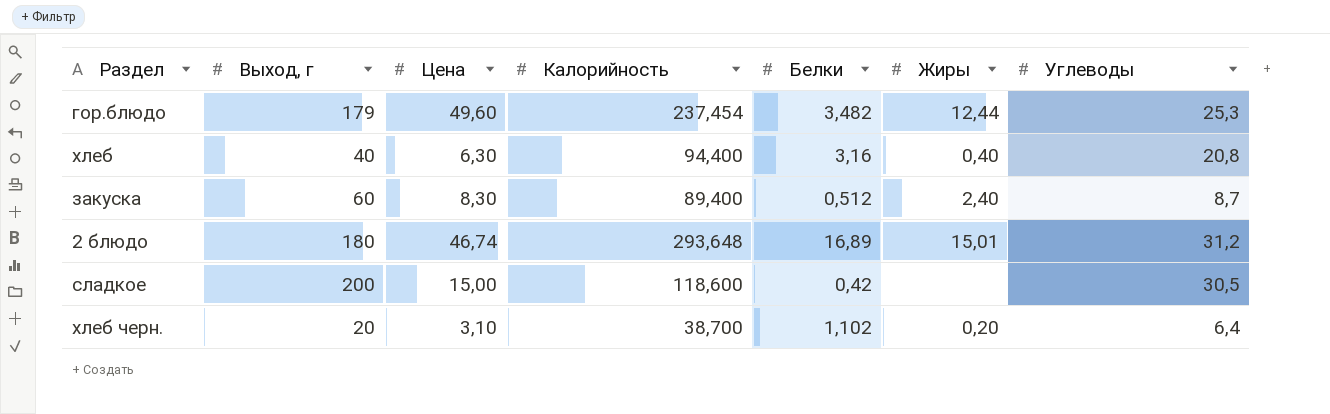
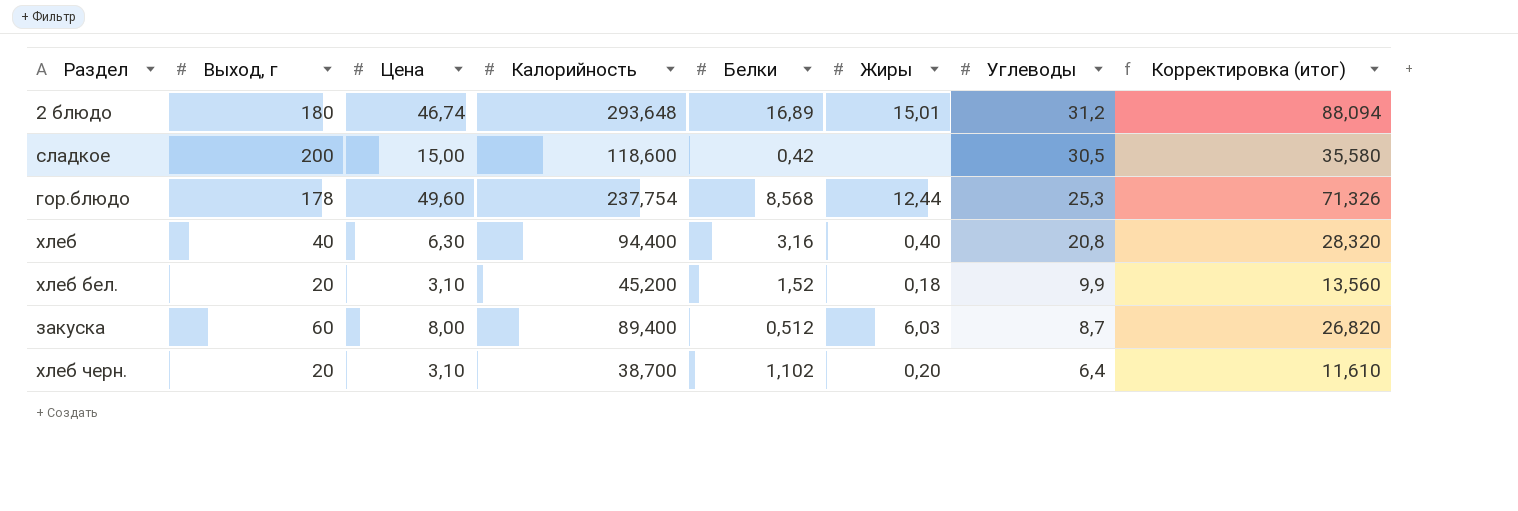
row order: none -> Углеводы descending
column Корректировка (итог) | formula: none -> [Калорийность] * 0,3
гор.блюдо | Выход, г: 179 -> 178
гор.блюдо | Калорийность: 237,454 -> 237,754
гор.блюдо | Белки: 3,482 -> 8,568
row хлеб бел.: none -> 20 | 3,10 | 45,200 | 1,52 | 0,18 | 9,9 | 13,560
закуска | Цена: 8,30 -> 8,00
закуска | Жиры: 2,40 -> 6,03

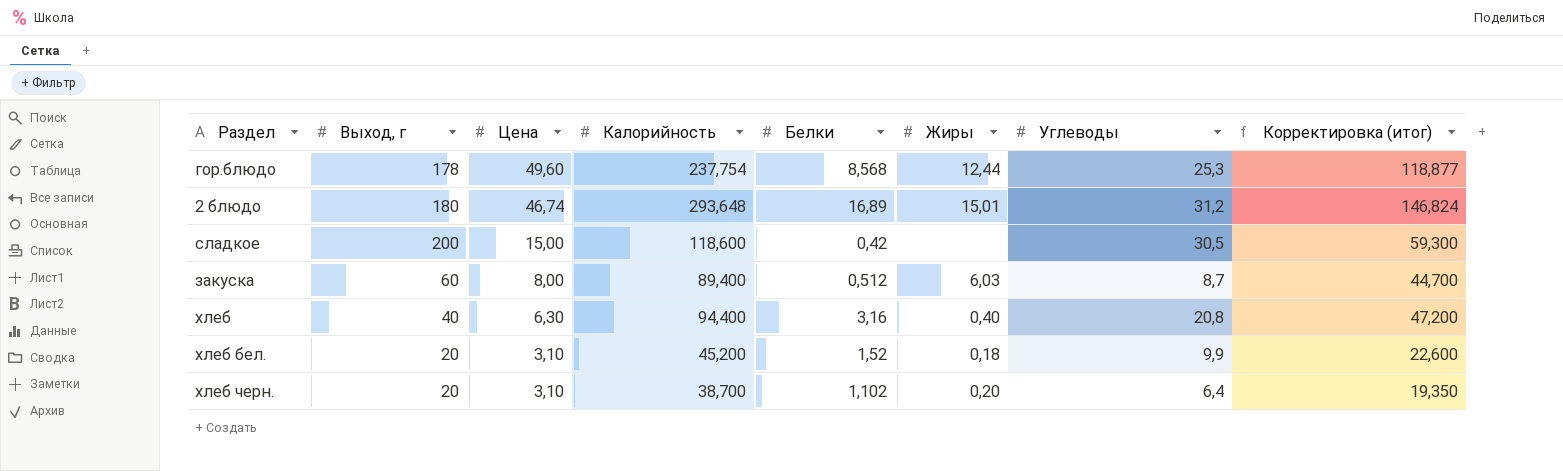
row order: Углеводы descending -> Цена descending
column Корректировка (итог) | formula: [Калорийность] * 0,3 -> [Калорийность] * 0,5

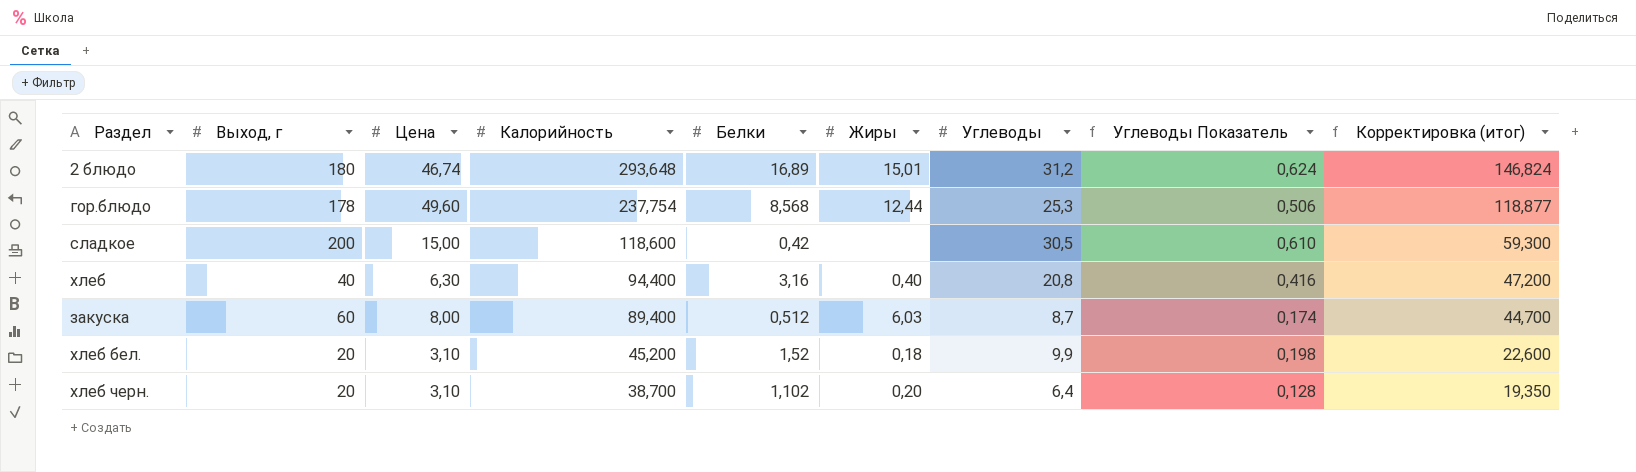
row order: Цена descending -> Калорийность descending
column Углеводы Показатель | formula: none -> [Углеводы] * 0,02

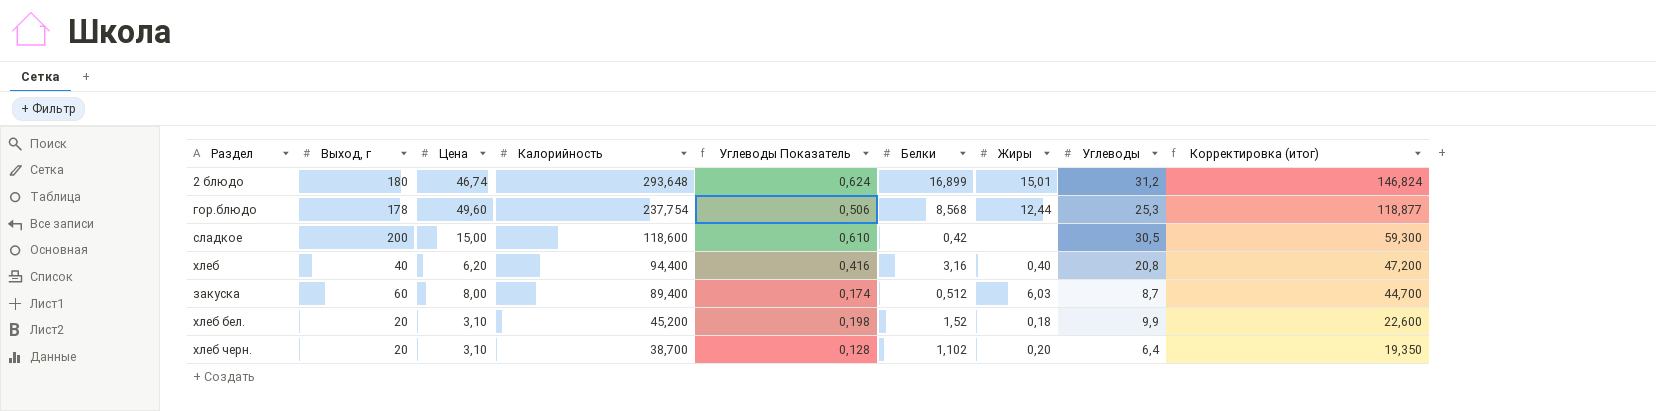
column Углеводы Показатель | position: 8 -> 5
2 блюдо | Белки: 16,89 -> 16,899
хлеб | Цена: 6,30 -> 6,20

